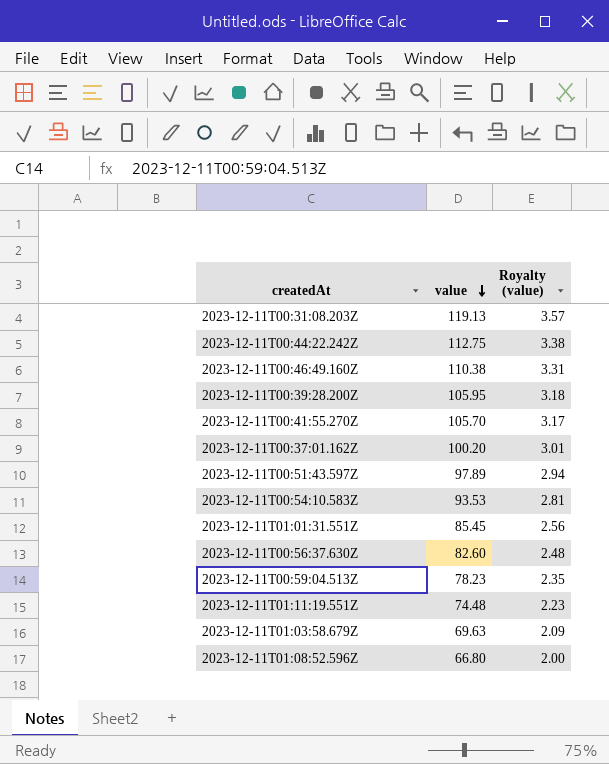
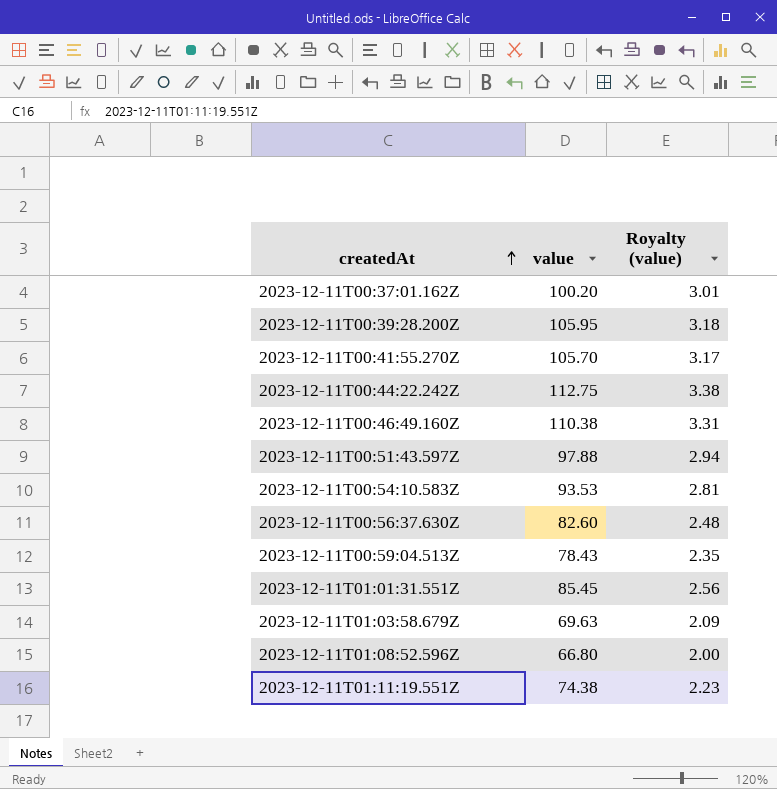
row order: value descending -> createdAt ascending
row 2023-12-11T00:31:08.203Z: 119.13 | 3.57 -> none
2023-12-11T00:51:43.597Z | value: 97.89 -> 97.88
2023-12-11T00:59:04.513Z | value: 78.23 -> 78.43
2023-12-11T01:11:19.551Z | value: 74.48 -> 74.38

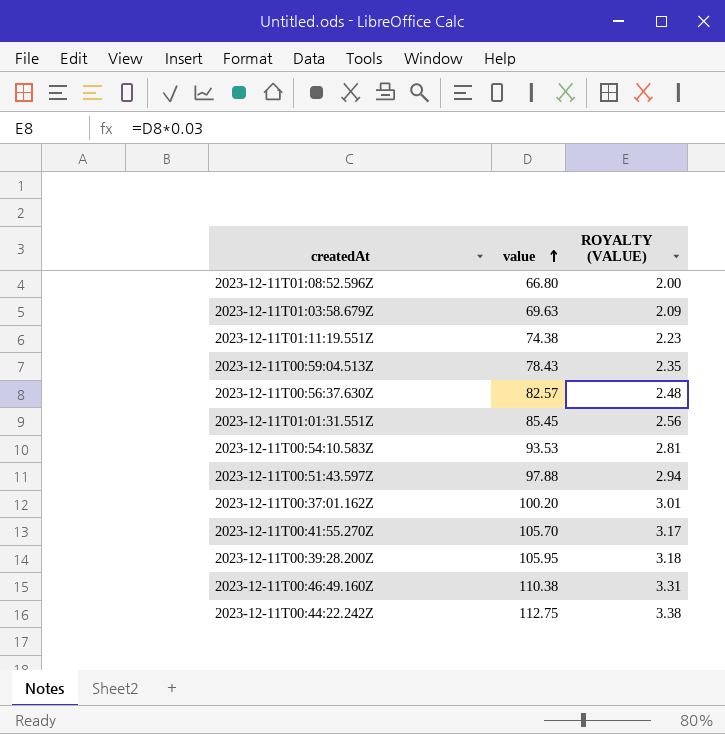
row order: createdAt ascending -> value ascending
column name: Royalty (value) -> ROYALTY (VALUE)
2023-12-11T00:56:37.630Z | value: 82.60 -> 82.57

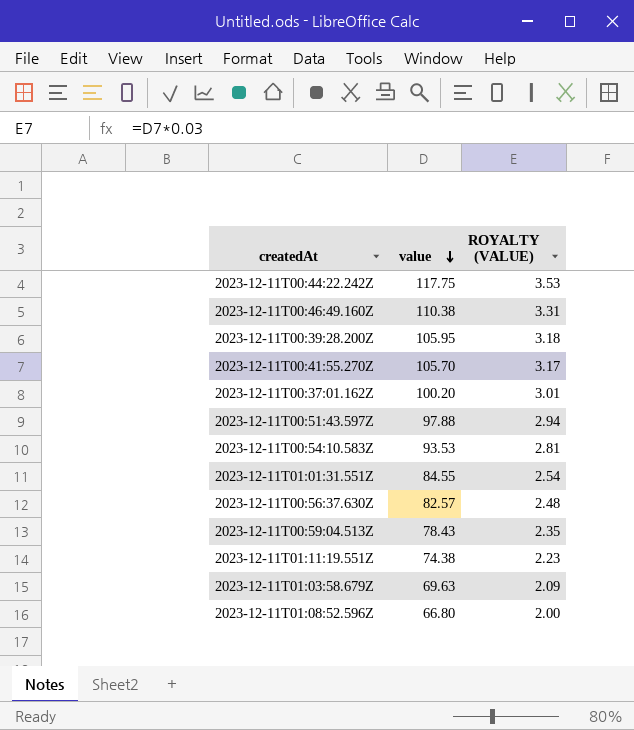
row order: value ascending -> value descending
2023-12-11T00:44:22.242Z | value: 112.75 -> 117.75
2023-12-11T00:44:22.242Z | ROYALTY (VALUE): 3.38 -> 3.53
2023-12-11T01:01:31.551Z | value: 85.45 -> 84.55
2023-12-11T01:01:31.551Z | ROYALTY (VALUE): 2.56 -> 2.54

